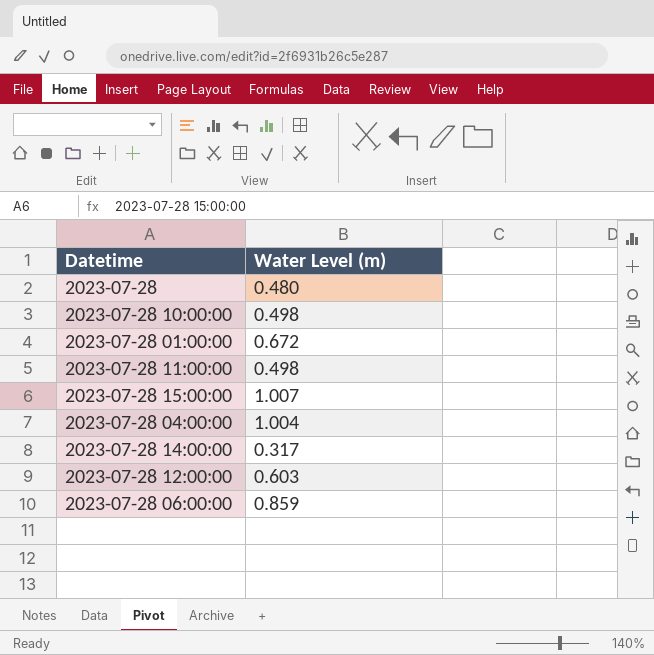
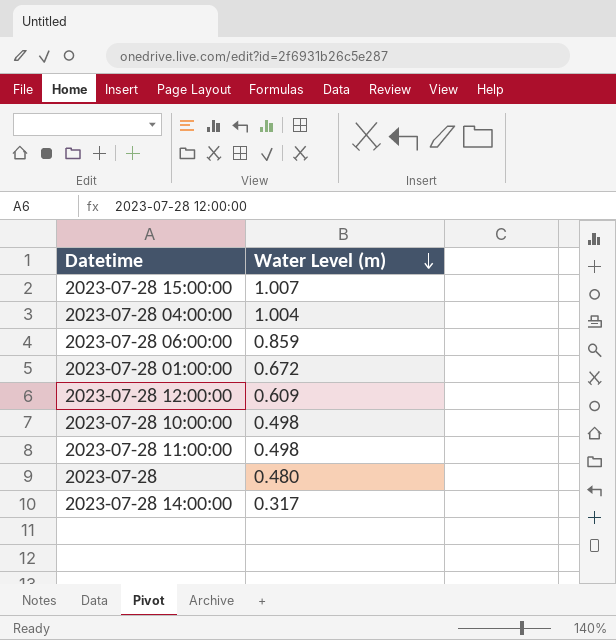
row order: none -> Water Level (m) descending
2023-07-28 12:00:00 | Water Level (m): 0.603 -> 0.609

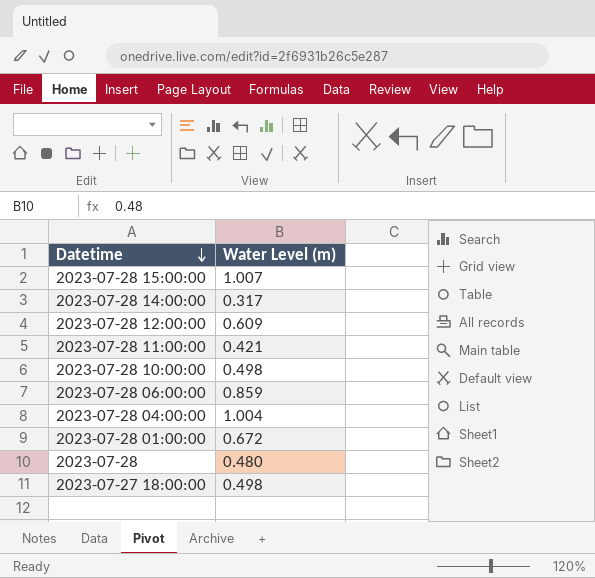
row order: Water Level (m) descending -> Datetime descending
2023-07-28 11:00:00 | Water Level (m): 0.498 -> 0.421
row 2023-07-27 18:00:00: none -> 0.498

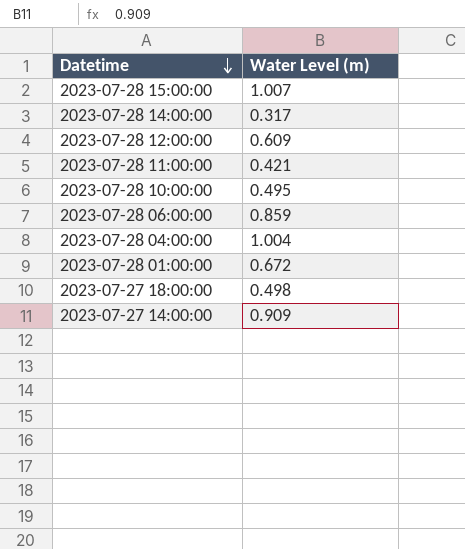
row 2023-07-28: 0.480 -> none
2023-07-28 10:00:00 | Water Level (m): 0.498 -> 0.495
row 2023-07-27 14:00:00: none -> 0.909

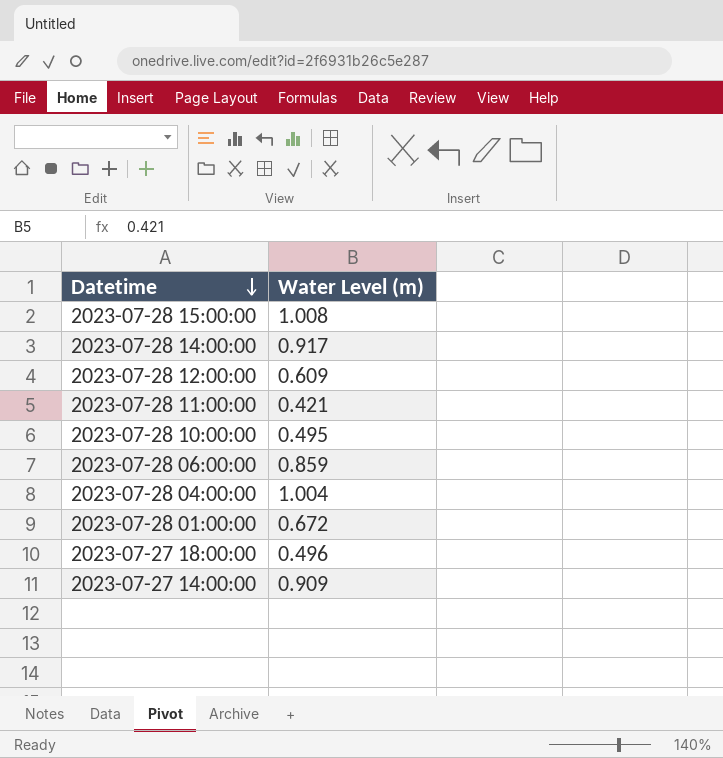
2023-07-28 15:00:00 | Water Level (m): 1.007 -> 1.008
2023-07-28 14:00:00 | Water Level (m): 0.317 -> 0.917
2023-07-27 18:00:00 | Water Level (m): 0.498 -> 0.496

